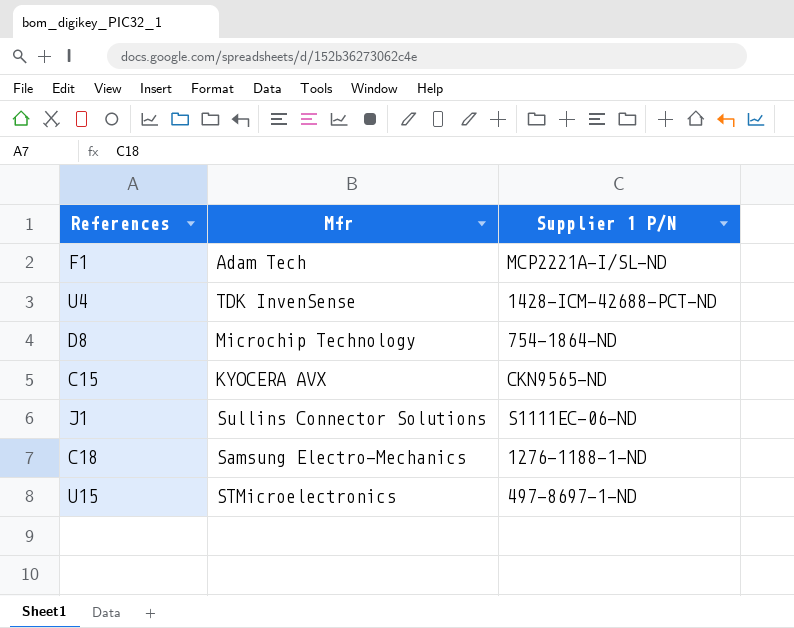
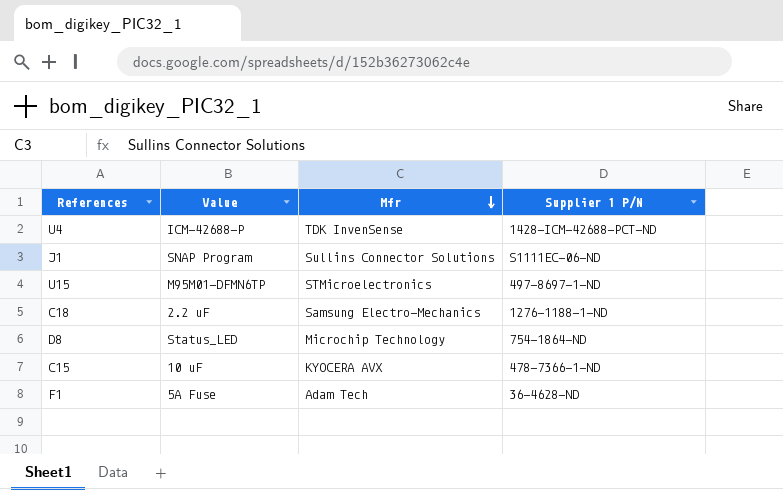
row order: none -> Mfr descending
column Value | position: none -> 2
C15 | Supplier 1 P/N: CKN9565-ND -> 478-7366-1-ND
F1 | Supplier 1 P/N: MCP2221A-I/SL-ND -> 36-4628-ND

